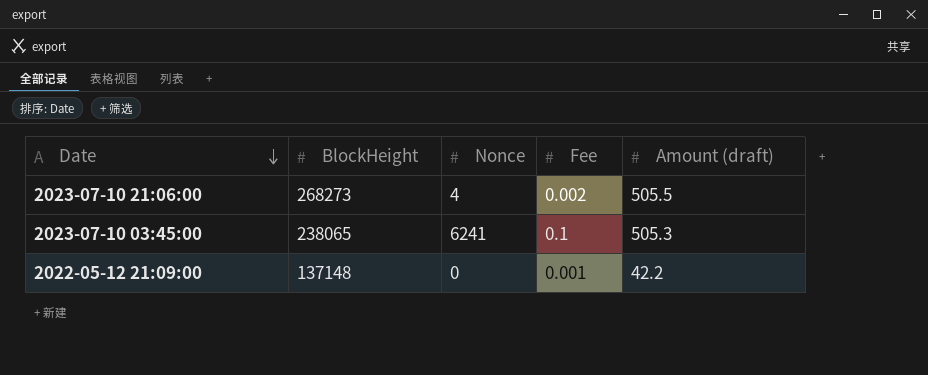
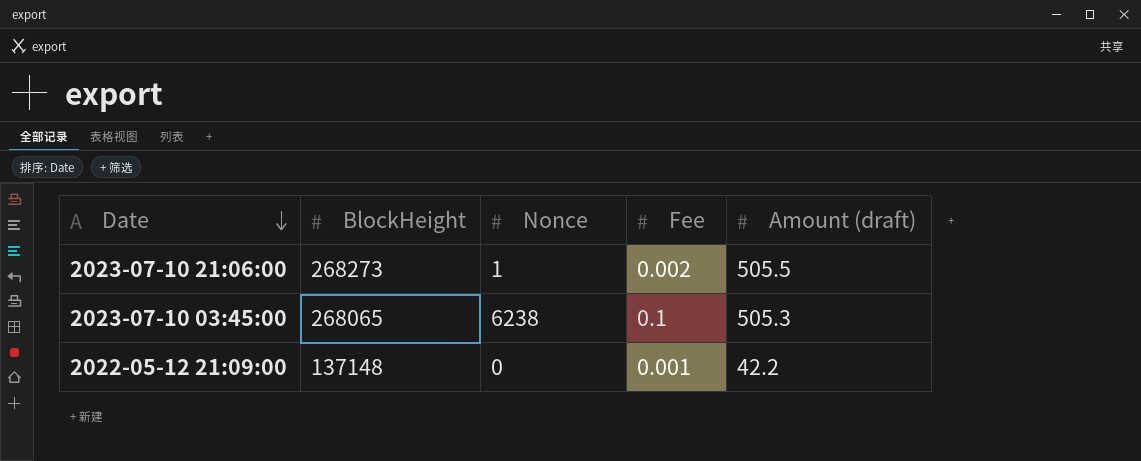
2023-07-10 21:06:00 | Nonce: 4 -> 1
2023-07-10 03:45:00 | BlockHeight: 238065 -> 268065
2023-07-10 03:45:00 | Nonce: 6241 -> 6238

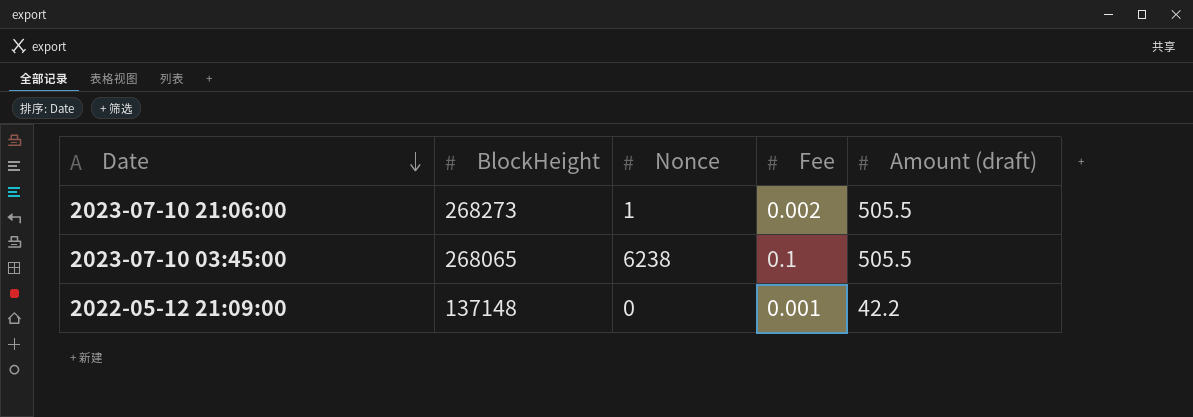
2023-07-10 03:45:00 | Amount (draft): 505.3 -> 505.5

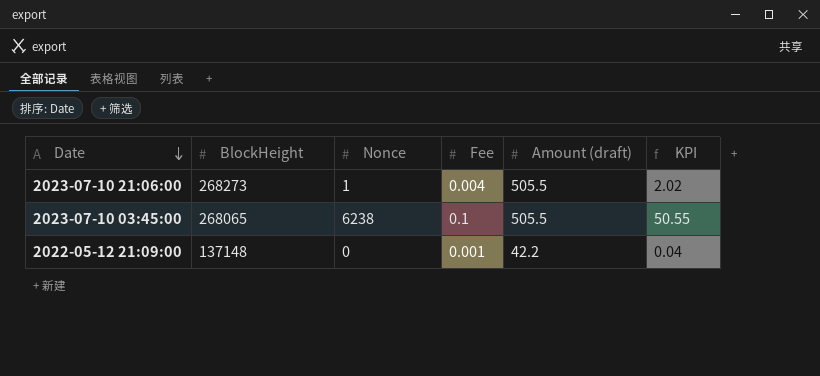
column KPI | formula: none -> [Fee] * [Amount (draft)]
2023-07-10 21:06:00 | Fee: 0.002 -> 0.004

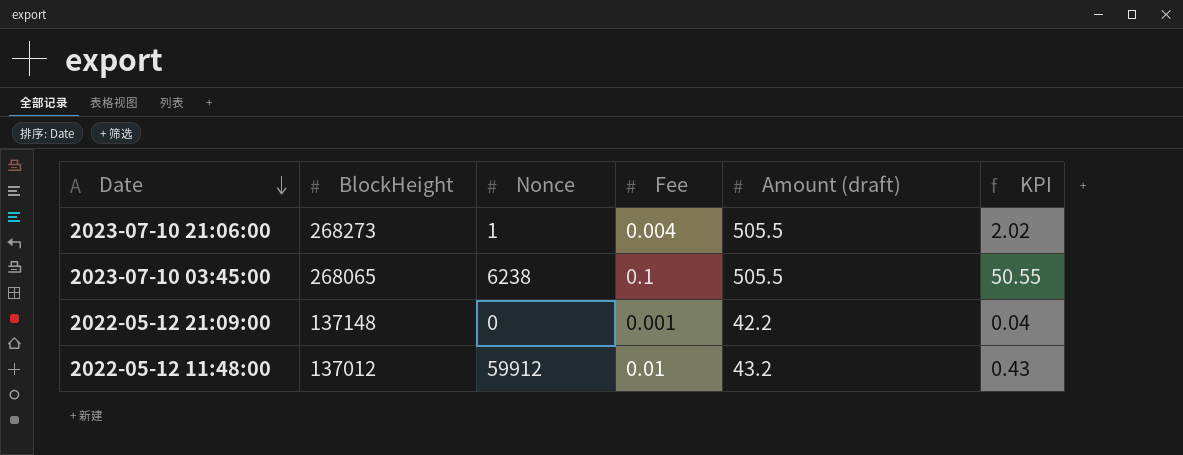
row 2022-05-12 11:48:00: none -> 137012 | 59912 | 0.01 | 43.2 | 0.43

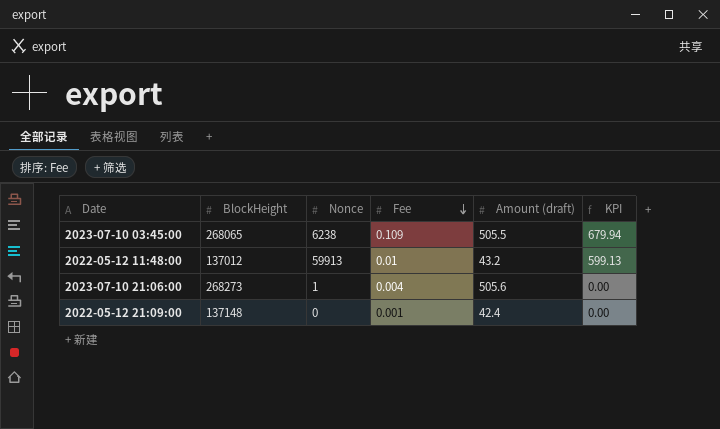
row order: Date descending -> Fee descending
column KPI | formula: [Fee] * [Amount (draft)] -> [Nonce] * [Fee]
2023-07-10 03:45:00 | Fee: 0.1 -> 0.109
2022-05-12 11:48:00 | Nonce: 59912 -> 59913
2023-07-10 21:06:00 | Amount (draft): 505.5 -> 505.6
2022-05-12 21:09:00 | Amount (draft): 42.2 -> 42.4

